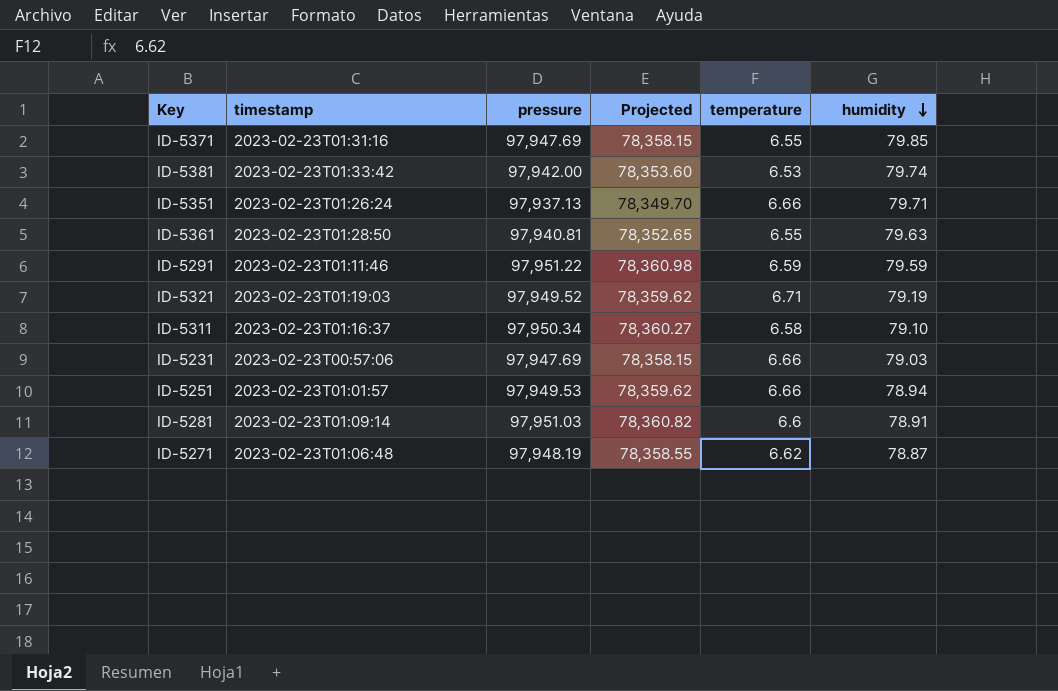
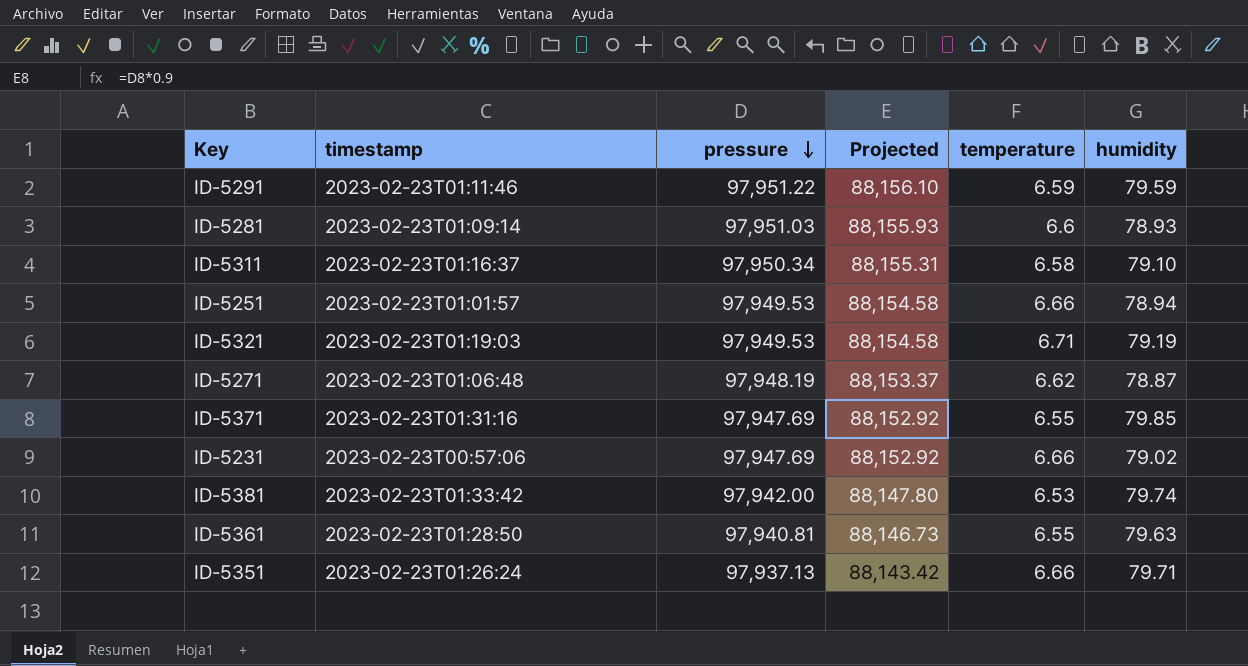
row order: humidity descending -> pressure descending
column Projected | formula: [pressure] * 0.8 -> [pressure] * 0.9
ID-5281 | humidity: 78.91 -> 78.93
ID-5321 | pressure: 97,949.52 -> 97,949.53
ID-5231 | humidity: 79.03 -> 79.02

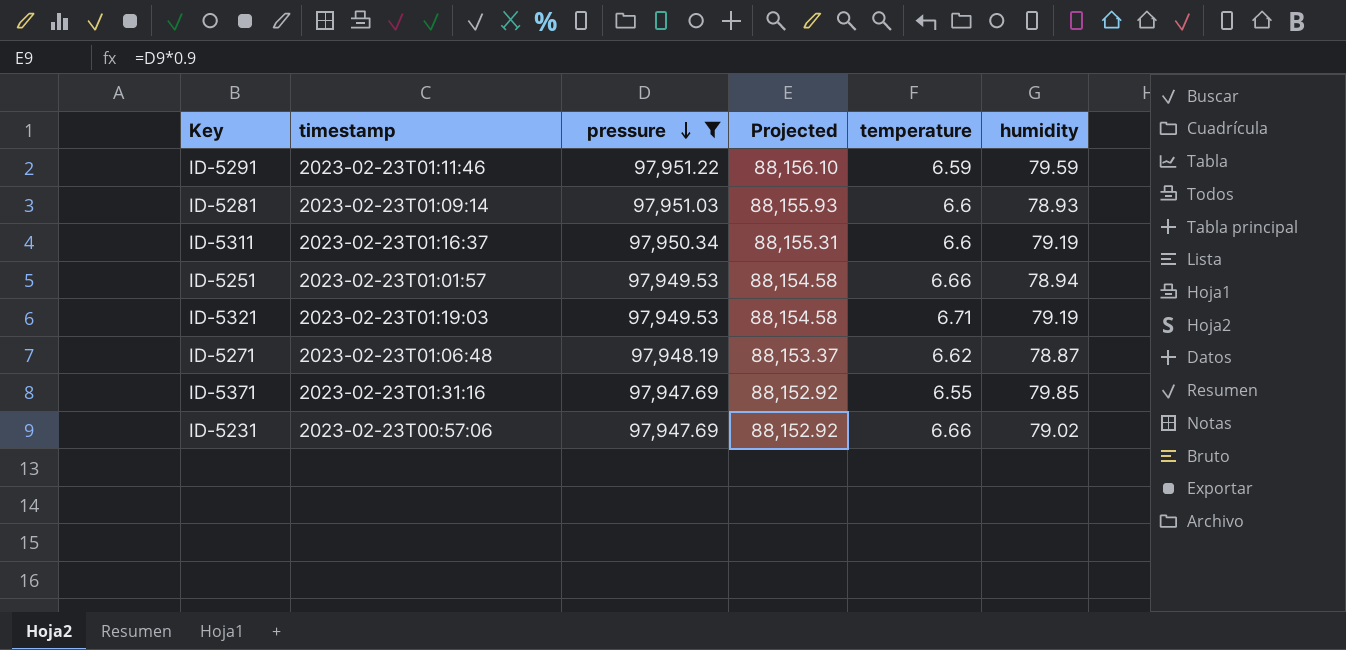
filter: none -> pressure >= 97,947.69
ID-5311 | temperature: 6.58 -> 6.6
ID-5311 | humidity: 79.10 -> 79.19

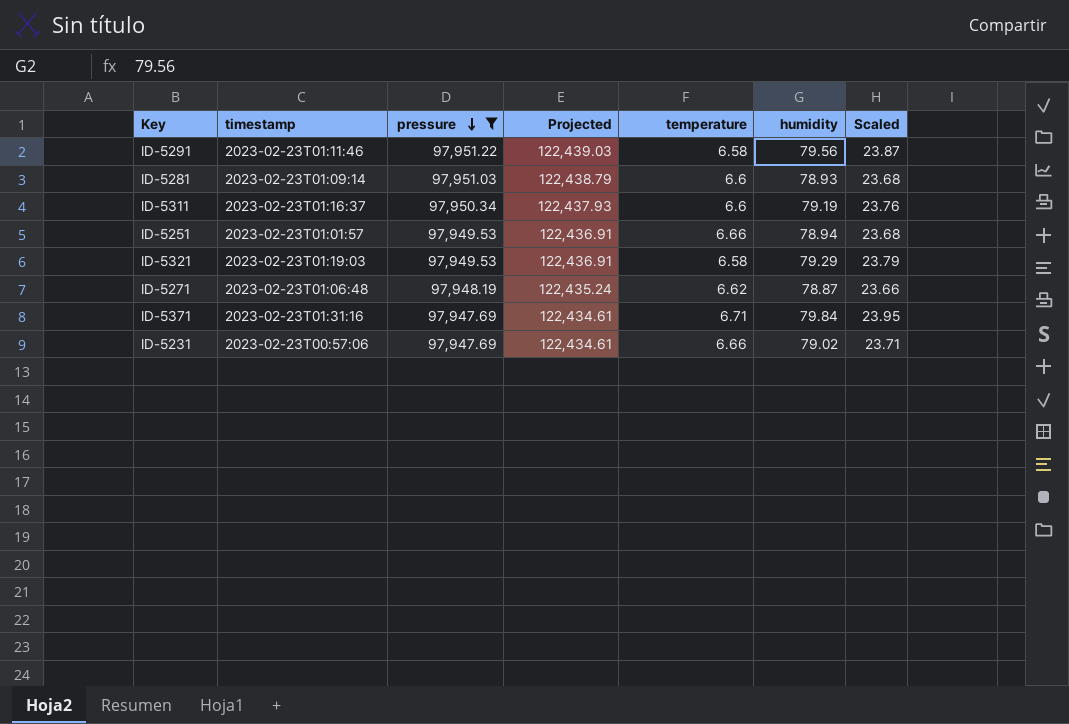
column Projected | formula: [pressure] * 0.9 -> [pressure] * 1.25
column Scaled | formula: none -> [humidity] * 0.3
ID-5291 | temperature: 6.59 -> 6.58
ID-5291 | humidity: 79.59 -> 79.56
ID-5321 | temperature: 6.71 -> 6.58
ID-5321 | humidity: 79.19 -> 79.29
ID-5371 | temperature: 6.55 -> 6.71
ID-5371 | humidity: 79.85 -> 79.84

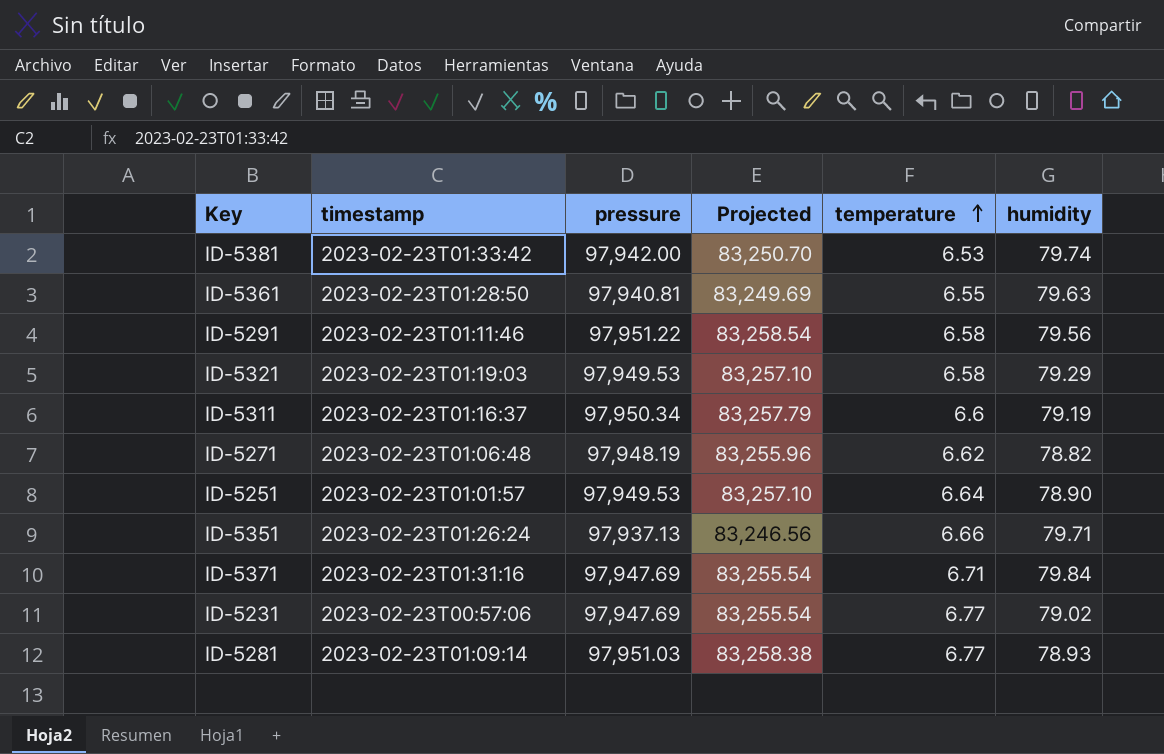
filter: pressure >= 97,947.69 -> none
row order: pressure descending -> temperature ascending
column Scaled | formula: [humidity] * 0.3 -> none
column Projected | formula: [pressure] * 1.25 -> [pressure] * 0.85
ID-5271 | humidity: 78.87 -> 78.82
ID-5251 | temperature: 6.66 -> 6.64
ID-5251 | humidity: 78.94 -> 78.90
ID-5231 | temperature: 6.66 -> 6.77
ID-5281 | temperature: 6.6 -> 6.77

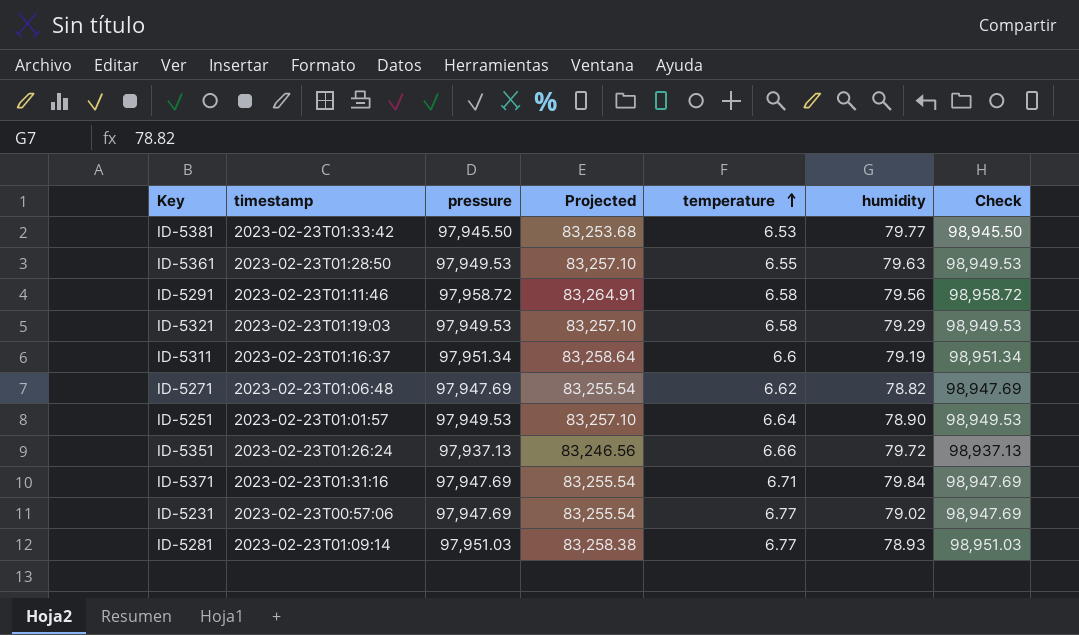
column Check | formula: none -> [pressure] + 1000
ID-5381 | pressure: 97,942.00 -> 97,945.50
ID-5381 | Projected: 83,250.70 -> 83,253.68
ID-5381 | humidity: 79.74 -> 79.77
ID-5361 | pressure: 97,940.81 -> 97,949.53
ID-5361 | Projected: 83,249.69 -> 83,257.10
ID-5291 | pressure: 97,951.22 -> 97,958.72
ID-5291 | Projected: 83,258.54 -> 83,264.91
ID-5311 | pressure: 97,950.34 -> 97,951.34
ID-5311 | Projected: 83,257.79 -> 83,258.64
ID-5271 | pressure: 97,948.19 -> 97,947.69
ID-5271 | Projected: 83,255.96 -> 83,255.54
ID-5351 | humidity: 79.71 -> 79.72

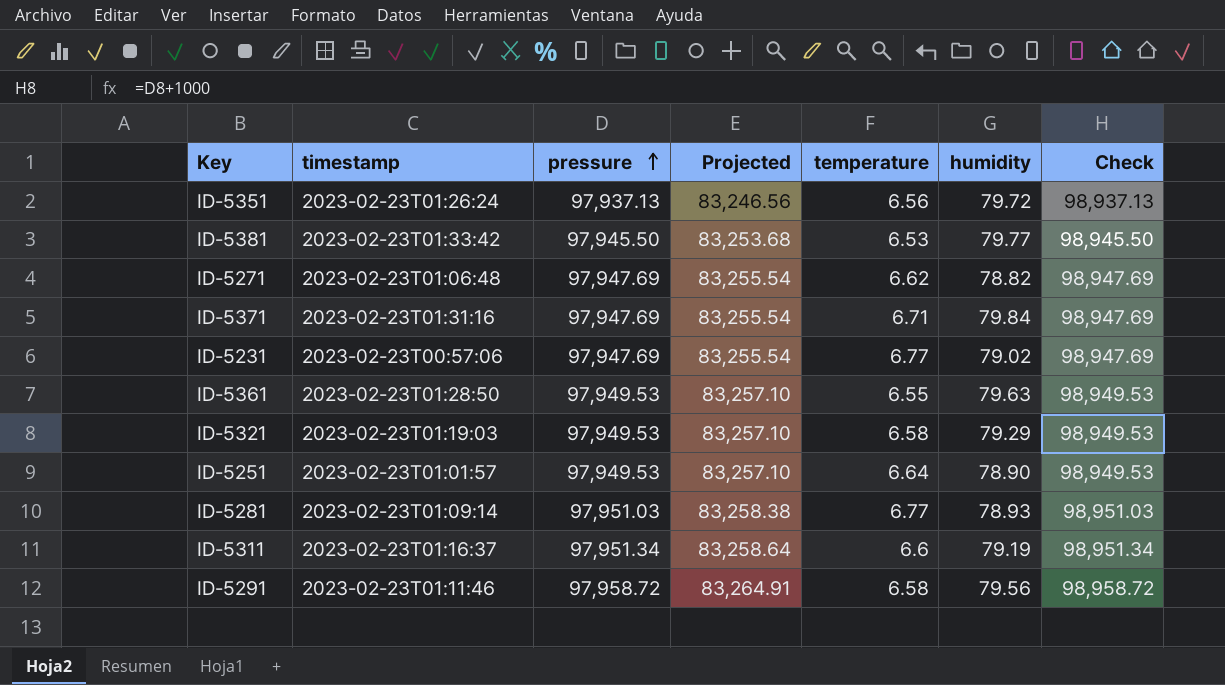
row order: temperature ascending -> pressure ascending
ID-5351 | temperature: 6.66 -> 6.56

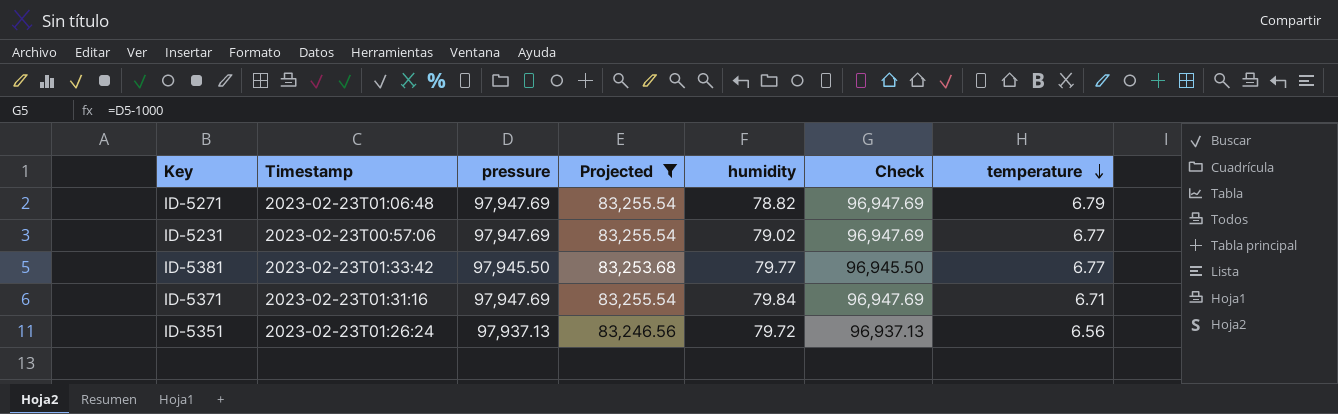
filter: none -> Projected <= 83,255.54
row order: pressure ascending -> temperature descending
column name: timestamp -> Timestamp
column Check | formula: [pressure] + 1000 -> [pressure] - 1000
column temperature | position: 5 -> 7
ID-5271 | temperature: 6.62 -> 6.79
ID-5381 | temperature: 6.53 -> 6.77

